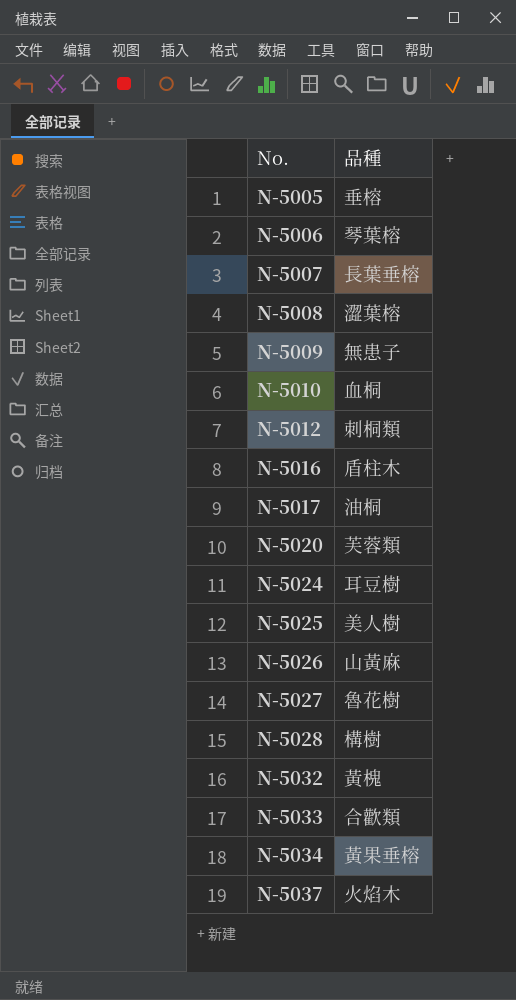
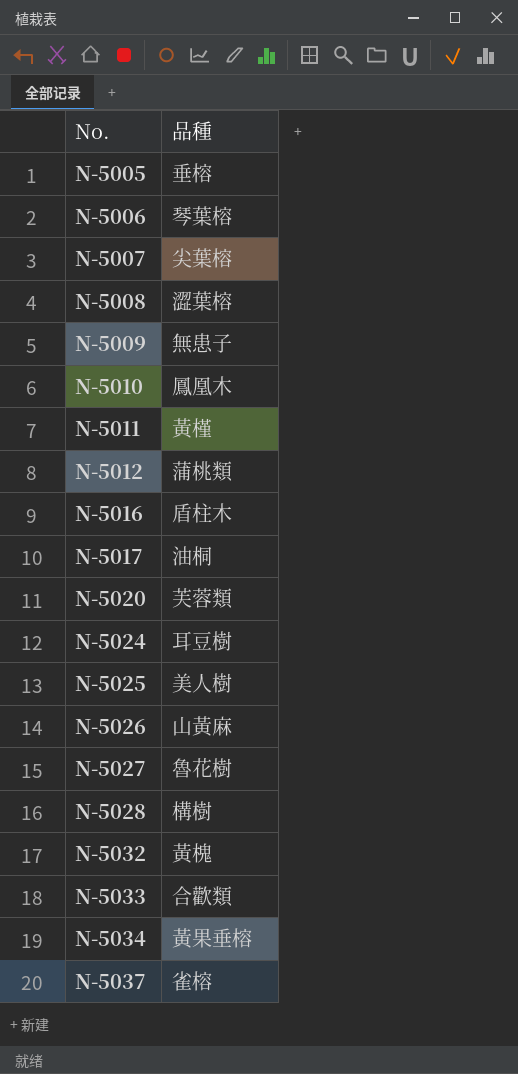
N-5007 | 品種: 長葉垂榕 -> 尖葉榕
N-5010 | 品種: 血桐 -> 鳳凰木
row N-5011: none -> 黃槿
N-5012 | 品種: 刺桐類 -> 蒲桃類
N-5037 | 品種: 火焰木 -> 雀榕

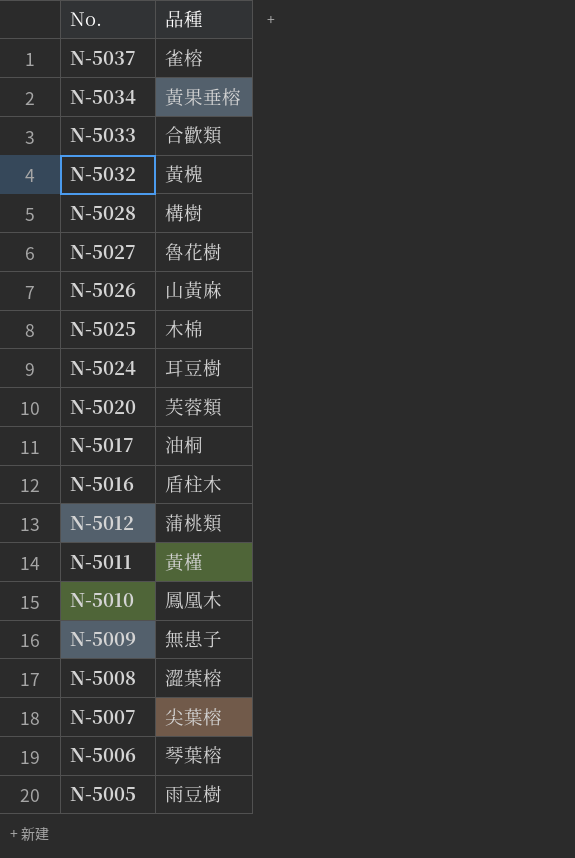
row order: No. ascending -> No. descending
N-5025 | 品種: 美人樹 -> 木棉
N-5005 | 品種: 垂榕 -> 雨豆樹

